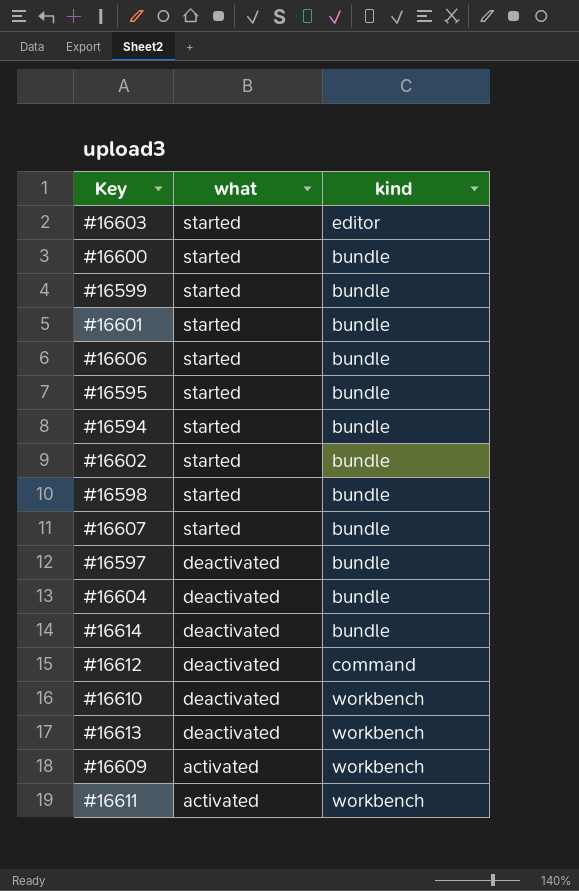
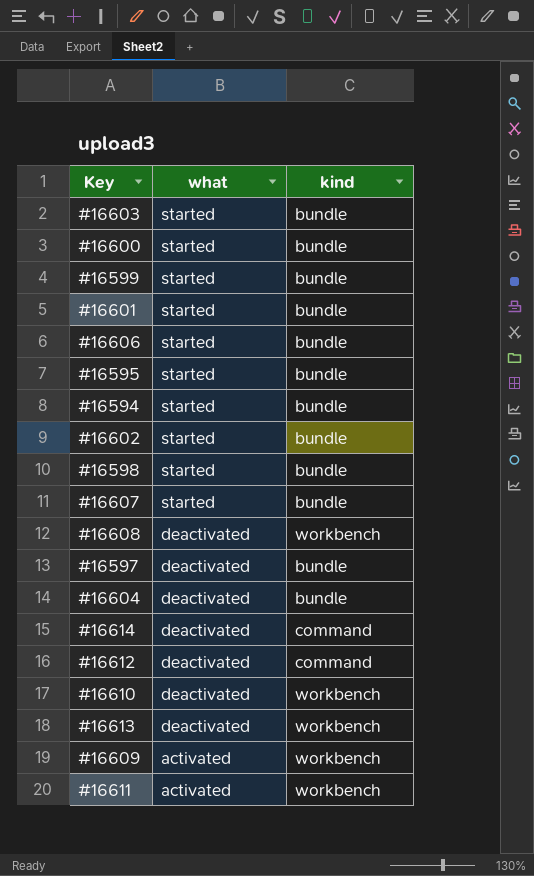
#16603 | kind: editor -> bundle
row #16608: none -> deactivated | workbench
#16614 | kind: bundle -> command

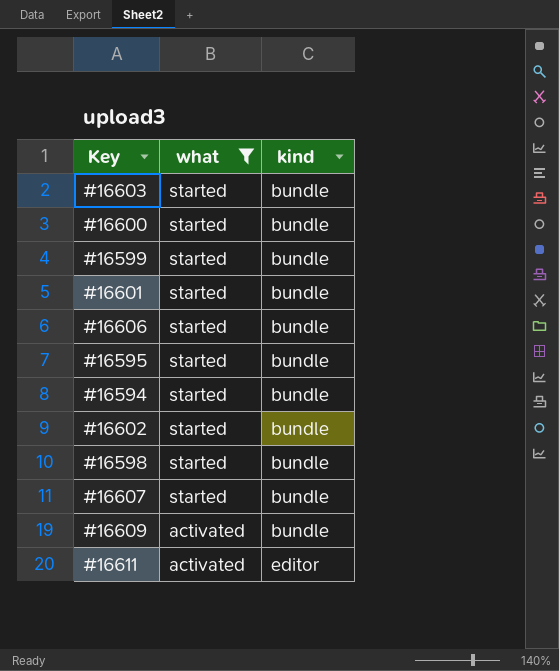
filter: none -> what != deactivated
#16609 | kind: workbench -> bundle
#16611 | kind: workbench -> editor

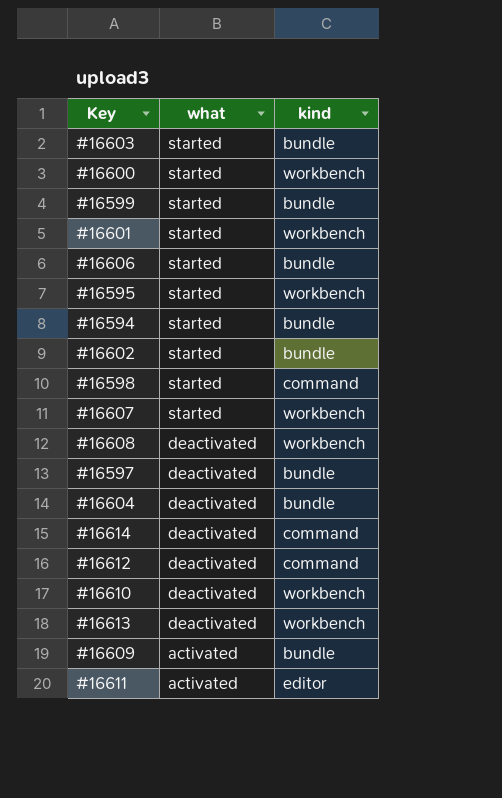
filter: what != deactivated -> none
#16600 | kind: bundle -> workbench
#16601 | kind: bundle -> workbench
#16595 | kind: bundle -> workbench
#16598 | kind: bundle -> command
#16607 | kind: bundle -> workbench

